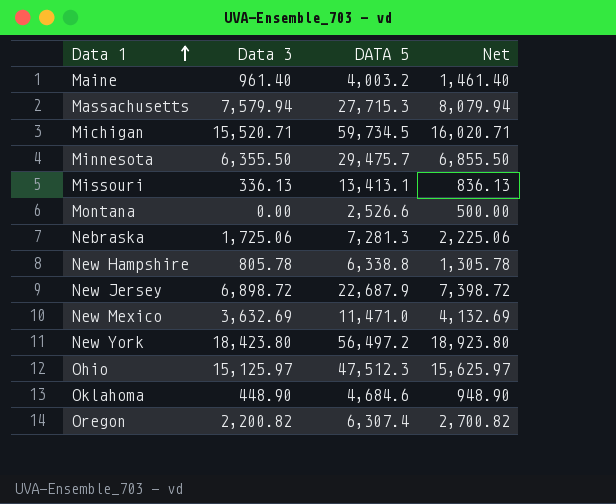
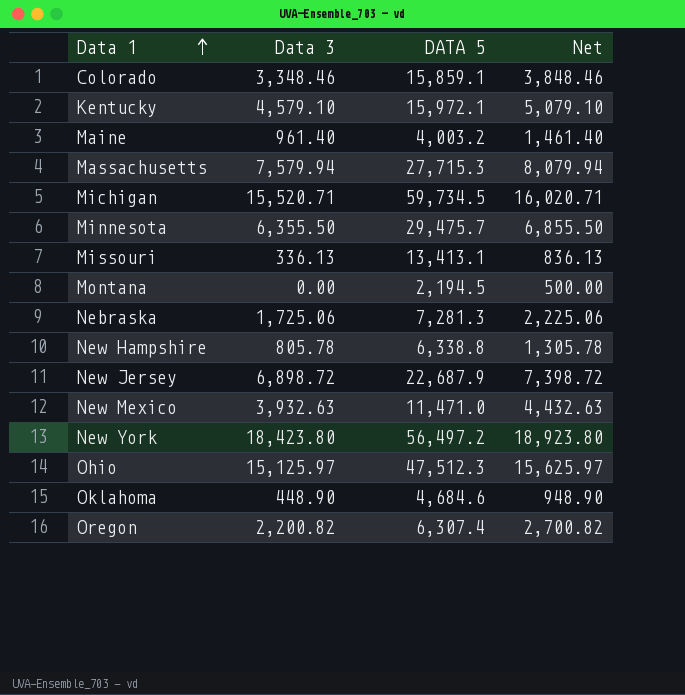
row Colorado: none -> 3,348.46 | 15,859.1 | 3,848.46
row Kentucky: none -> 4,579.10 | 15,972.1 | 5,079.10
Montana | DATA 5: 2,526.6 -> 2,194.5
New Mexico | Data 3: 3,632.69 -> 3,932.63
New Mexico | Net: 4,132.69 -> 4,432.63

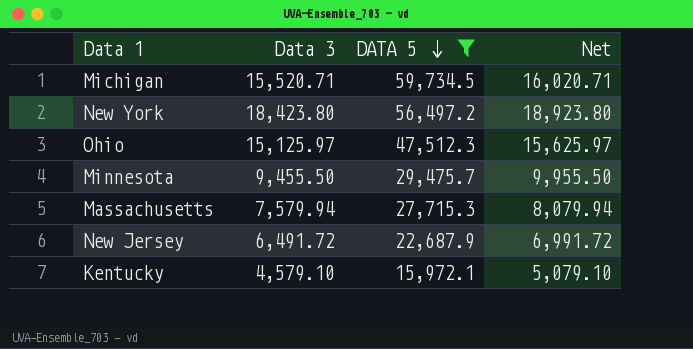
filter: none -> DATA 5 >= 15,972.1
row order: Data 1 ascending -> DATA 5 descending
Minnesota | Data 3: 6,355.50 -> 9,455.50
Minnesota | Net: 6,855.50 -> 9,955.50
New Jersey | Data 3: 6,898.72 -> 6,491.72
New Jersey | Net: 7,398.72 -> 6,991.72

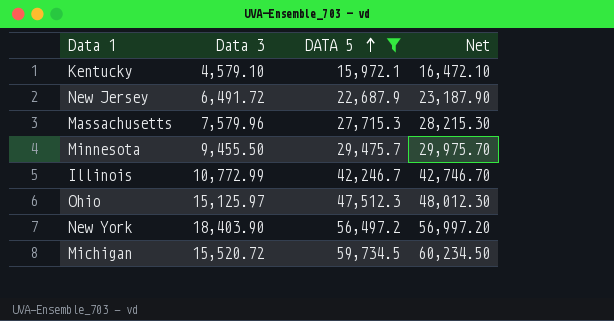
row order: DATA 5 descending -> DATA 5 ascending
column Net | formula: [Data 3] + 500 -> [DATA 5] + 500
Massachusetts | Data 3: 7,579.94 -> 7,579.96
row Illinois: none -> 10,772.99 | 42,246.7 | 42,746.70
New York | Data 3: 18,423.80 -> 18,403.90
Michigan | Data 3: 15,520.71 -> 15,520.72

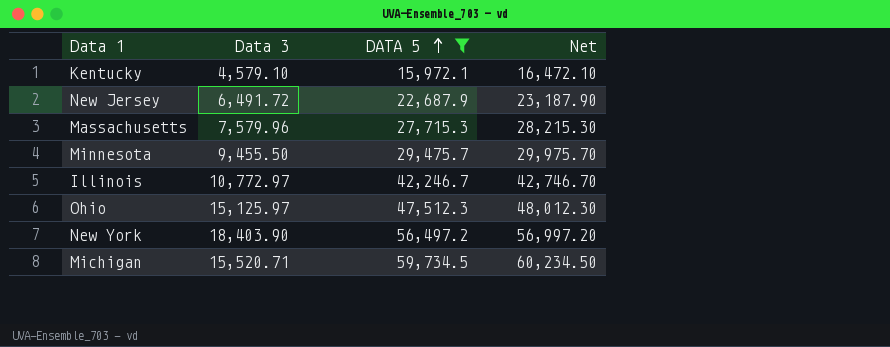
Illinois | Data 3: 10,772.99 -> 10,772.97
Michigan | Data 3: 15,520.72 -> 15,520.71

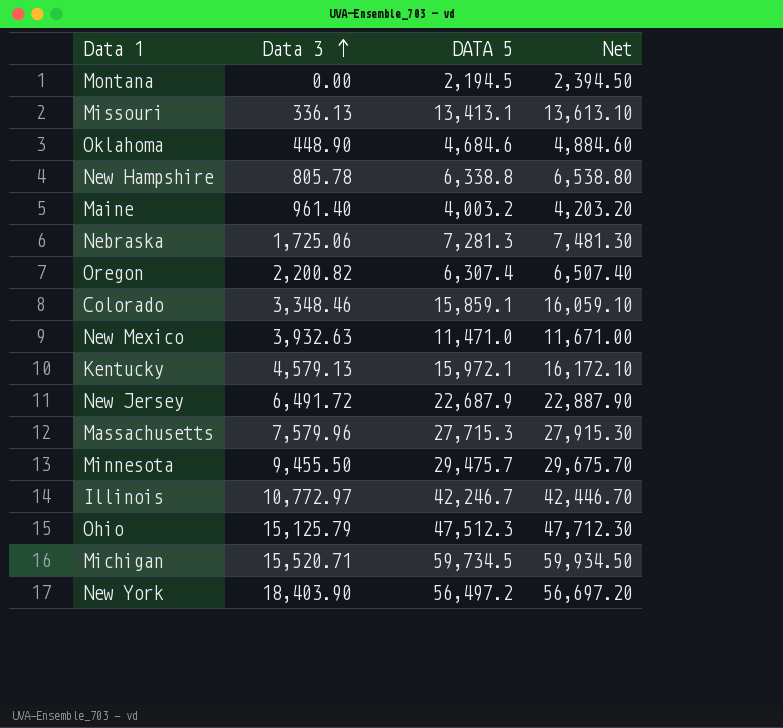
filter: DATA 5 >= 15,972.1 -> none
row order: DATA 5 ascending -> Data 3 ascending
column Net | formula: [DATA 5] + 500 -> [DATA 5] + 200
Kentucky | Data 3: 4,579.10 -> 4,579.13
Ohio | Data 3: 15,125.97 -> 15,125.79

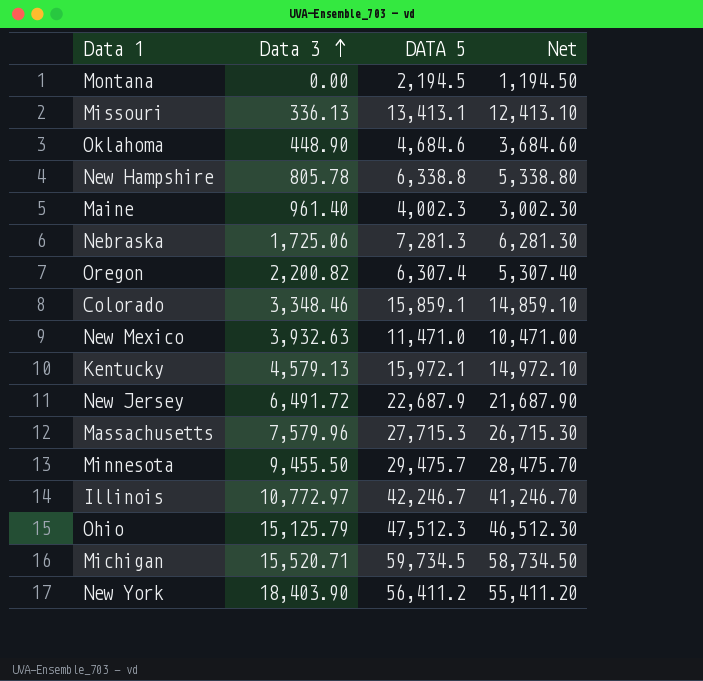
column Net | formula: [DATA 5] + 200 -> [DATA 5] - 1000
Maine | DATA 5: 4,003.2 -> 4,002.3
New York | DATA 5: 56,497.2 -> 56,411.2

